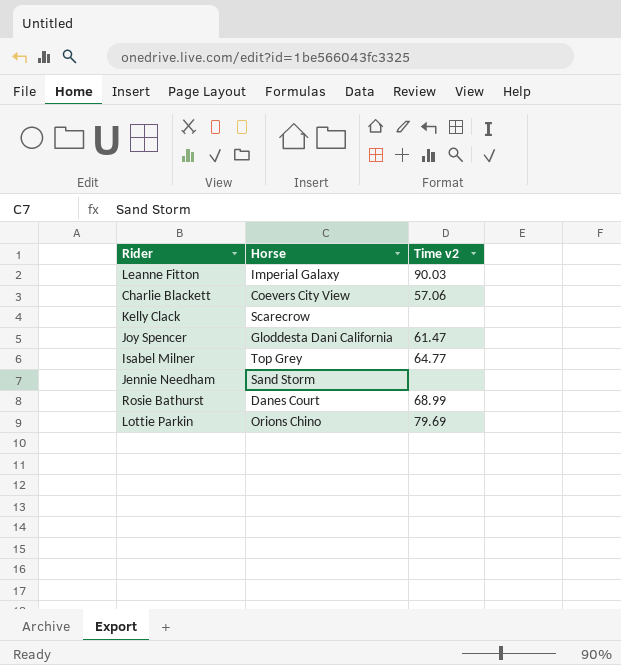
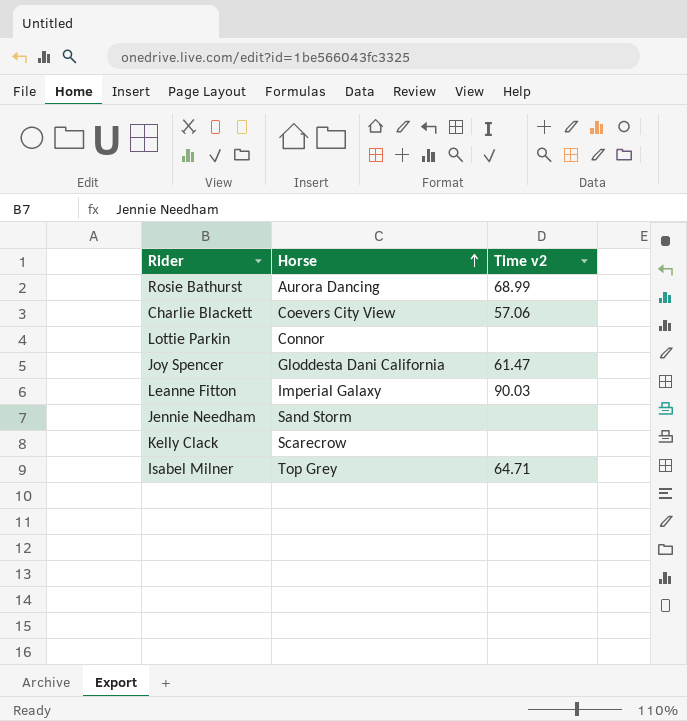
row order: none -> Horse ascending
Rosie Bathurst | Horse: Danes Court -> Aurora Dancing
Lottie Parkin | Horse: Orions Chino -> Connor
Lottie Parkin | Time v2: 79.69 -> none
Isabel Milner | Time v2: 64.77 -> 64.71

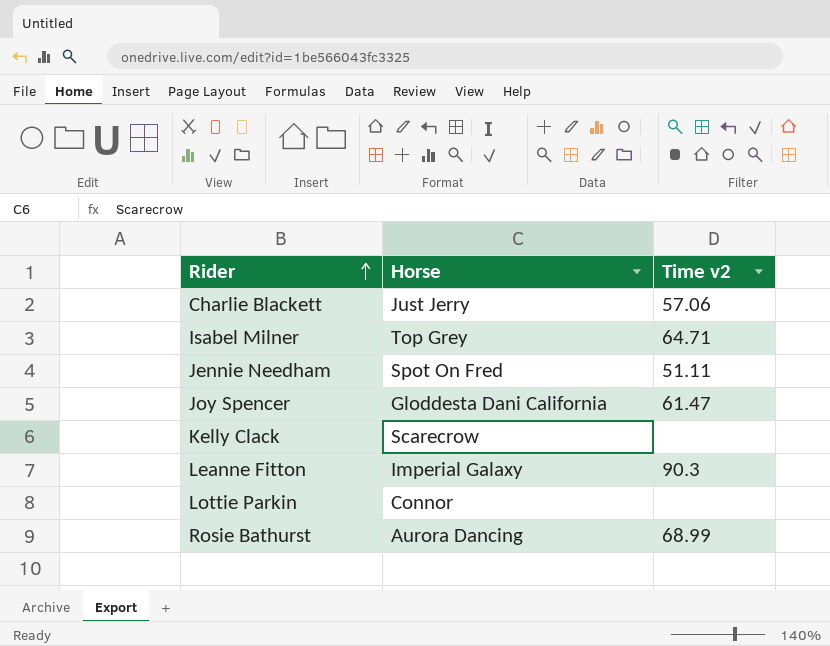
row order: Horse ascending -> Rider ascending
Charlie Blackett | Horse: Coevers City View -> Just Jerry
Jennie Needham | Horse: Sand Storm -> Spot On Fred
Jennie Needham | Time v2: none -> 51.11
Leanne Fitton | Time v2: 90.03 -> 90.3

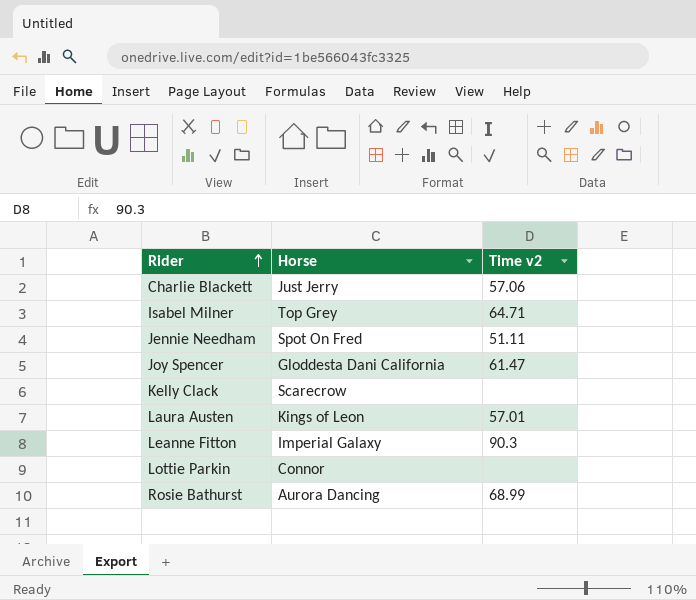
row Laura Austen: none -> Kings of Leon | 57.01

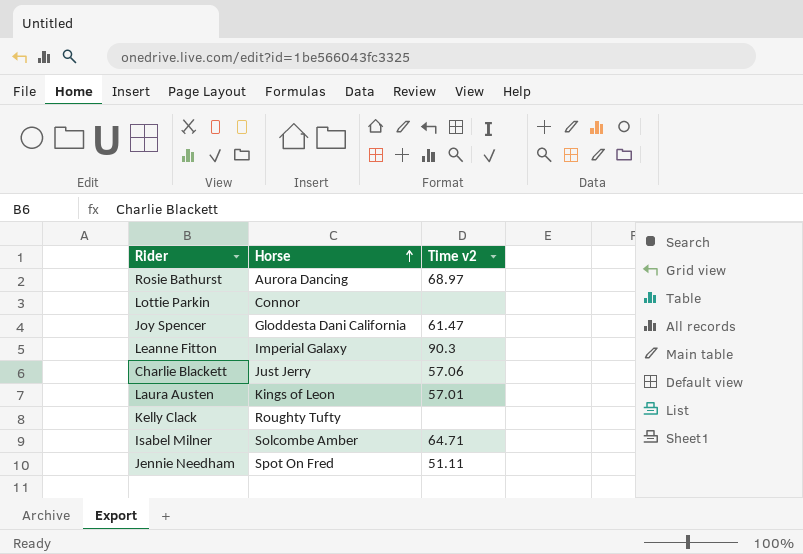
row order: Rider ascending -> Horse ascending
Rosie Bathurst | Time v2: 68.99 -> 68.97
Kelly Clack | Horse: Scarecrow -> Roughty Tufty
Isabel Milner | Horse: Top Grey -> Solcombe Amber

